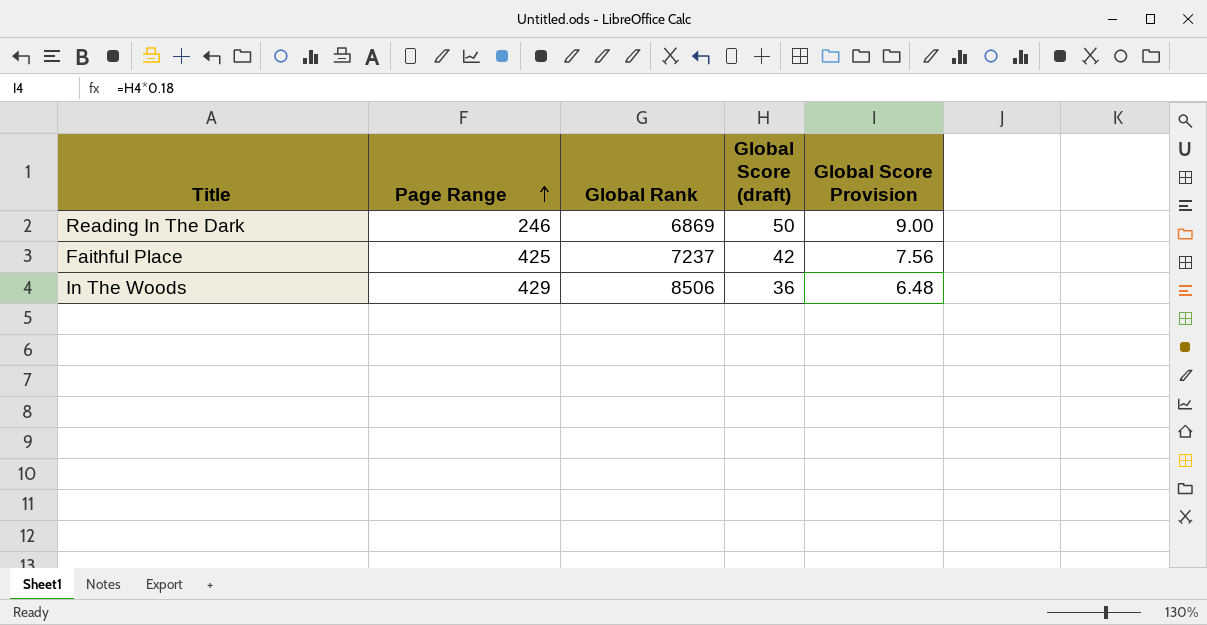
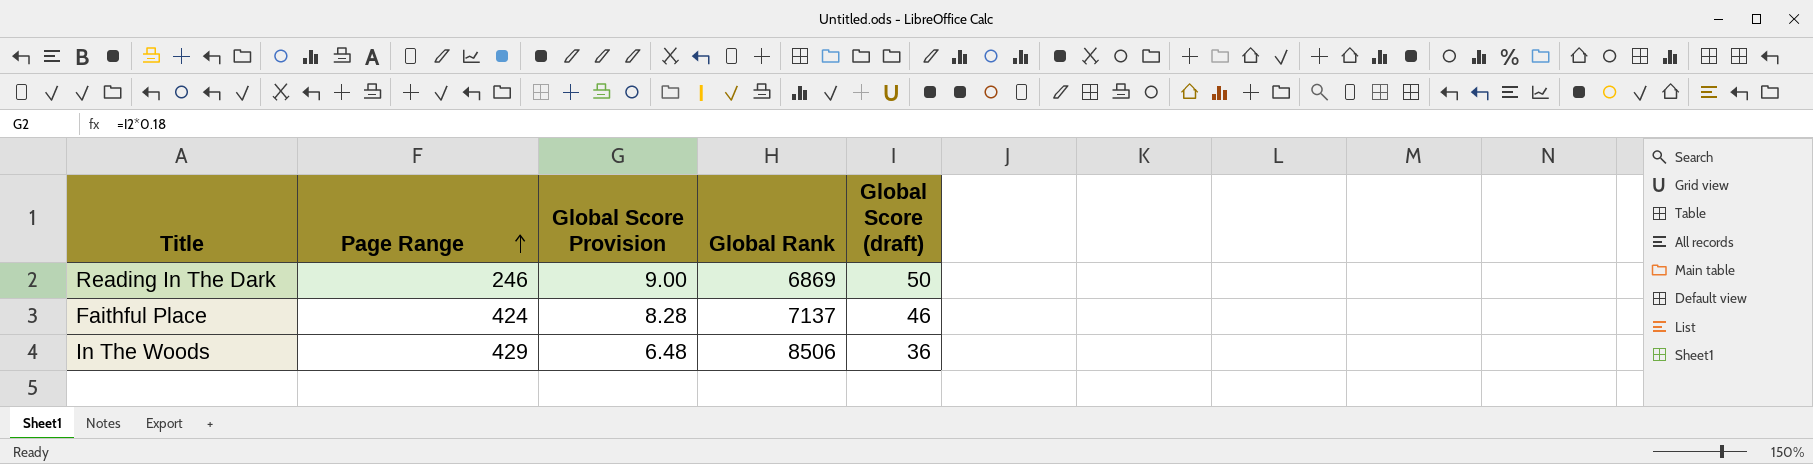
column Global Score Provision | position: 5 -> 3
Faithful Place | Page Range: 425 -> 424
Faithful Place | Global Score Provision: 7.56 -> 8.28
Faithful Place | Global Rank: 7237 -> 7137
Faithful Place | Global Score (draft): 42 -> 46

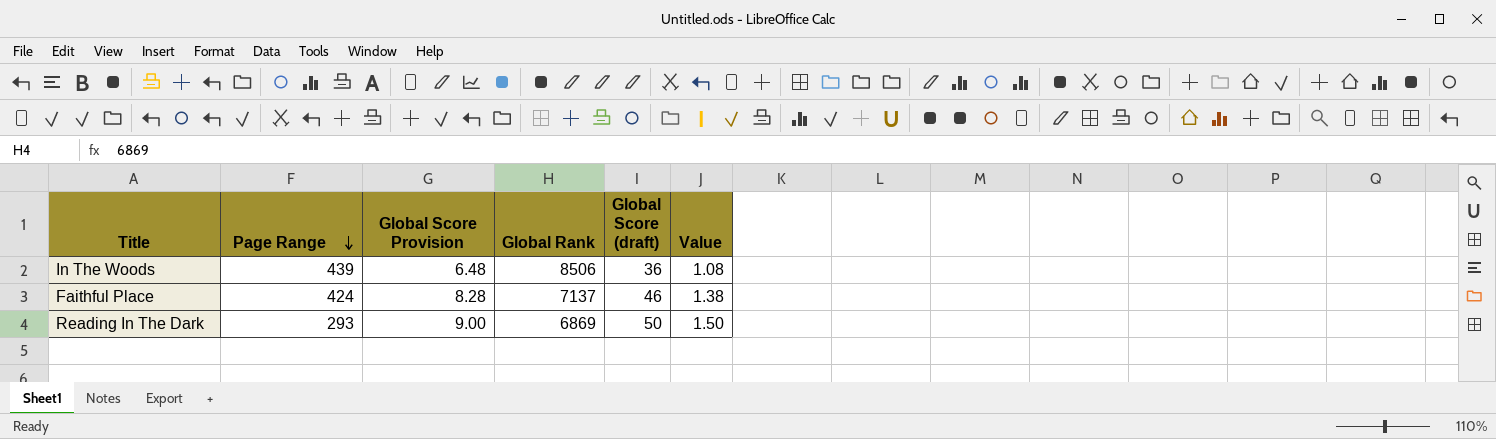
row order: Page Range ascending -> Page Range descending
column Value | formula: none -> [Global Score (draft)] * 0.03
In The Woods | Page Range: 429 -> 439
Reading In The Dark | Page Range: 246 -> 293

